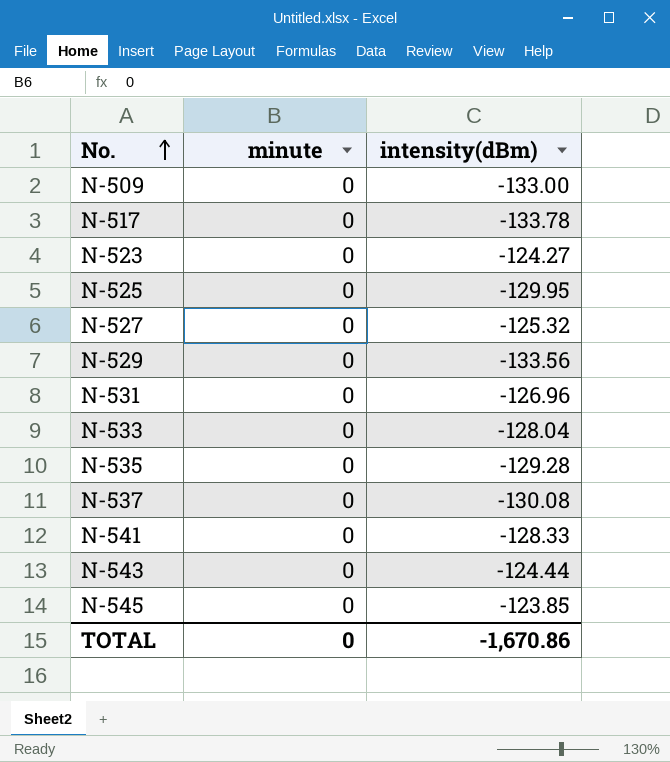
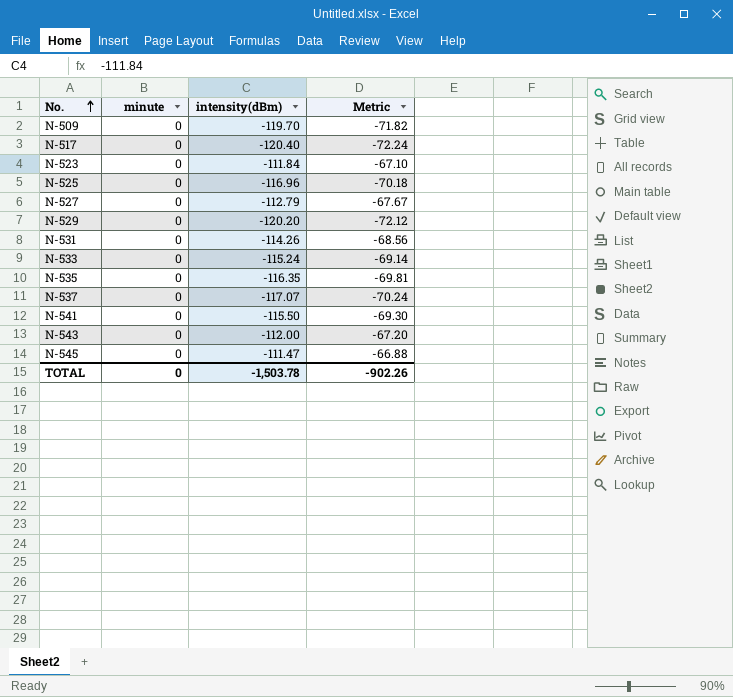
column Metric | formula: none -> [intensity(dBm)] * 0.6
N-509 | intensity(dBm): -133.00 -> -119.70
N-517 | intensity(dBm): -133.78 -> -120.40
N-523 | intensity(dBm): -124.27 -> -111.84
N-525 | intensity(dBm): -129.95 -> -116.96
N-527 | intensity(dBm): -125.32 -> -112.79
N-529 | intensity(dBm): -133.56 -> -120.20
N-531 | intensity(dBm): -126.96 -> -114.26
N-533 | intensity(dBm): -128.04 -> -115.24
N-535 | intensity(dBm): -129.28 -> -116.35
N-537 | intensity(dBm): -130.08 -> -117.07
N-541 | intensity(dBm): -128.33 -> -115.50
N-543 | intensity(dBm): -124.44 -> -112.00
N-545 | intensity(dBm): -123.85 -> -111.47
TOTAL | intensity(dBm): -1,670.86 -> -1,503.78

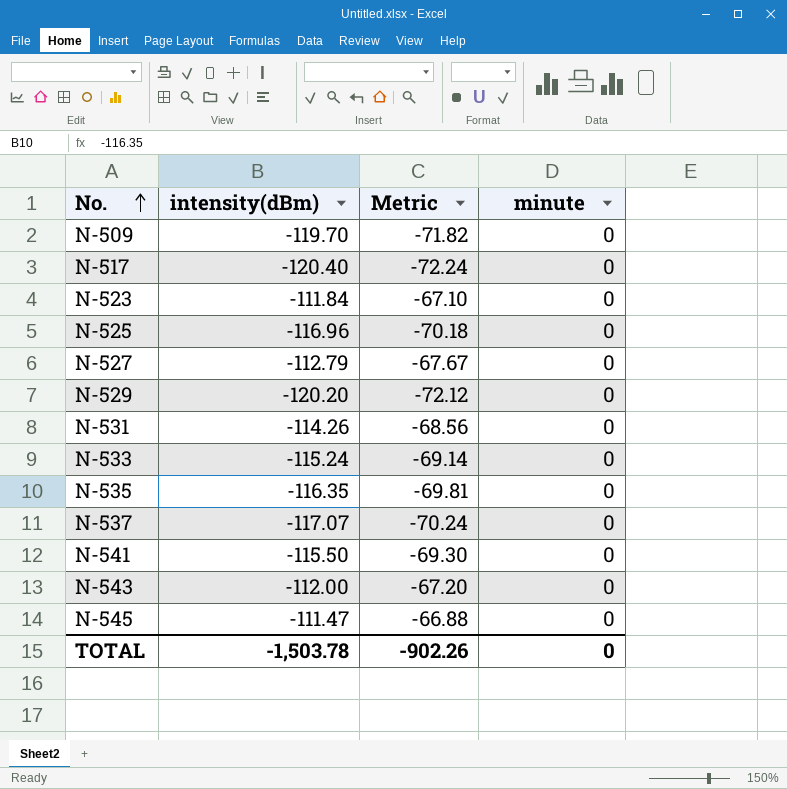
column minute | position: 2 -> 4

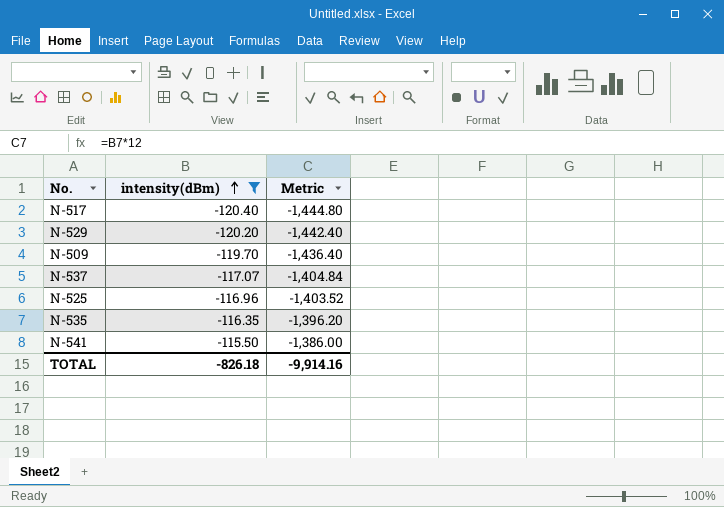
filter: none -> intensity(dBm) <= -115.50
row order: No. ascending -> intensity(dBm) ascending
column minute | position: 4 -> none
column Metric | formula: [intensity(dBm)] * 0.6 -> [intensity(dBm)] * 12
TOTAL | intensity(dBm): -1,503.78 -> -826.18
TOTAL | Metric: -902.26 -> -9,914.16

